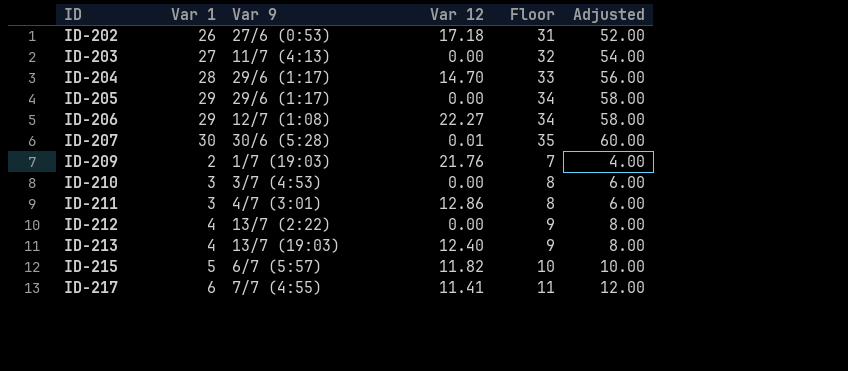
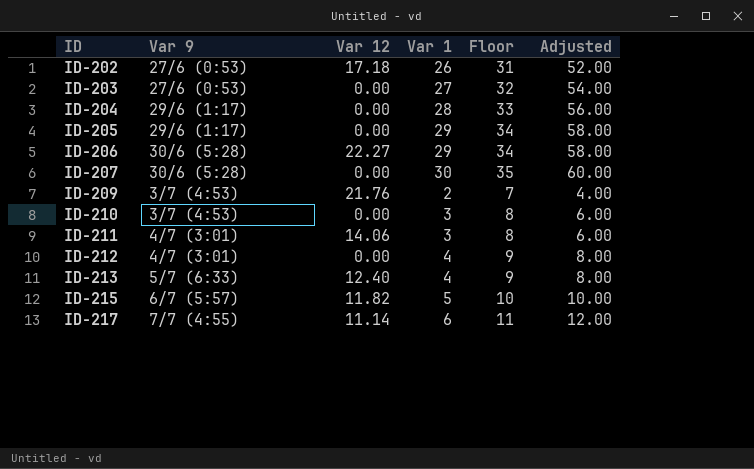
column Var 1 | position: 2 -> 4
ID-203 | Var 9: 11/7 (4:13) -> 27/6 (0:53)
ID-204 | Var 12: 14.70 -> 0.00
ID-206 | Var 9: 12/7 (1:08) -> 30/6 (5:28)
ID-207 | Var 12: 0.01 -> 0.00
ID-209 | Var 9: 1/7 (19:03) -> 3/7 (4:53)
ID-211 | Var 12: 12.86 -> 14.06
ID-212 | Var 9: 13/7 (2:22) -> 4/7 (3:01)
ID-213 | Var 9: 13/7 (19:03) -> 5/7 (6:33)
ID-217 | Var 12: 11.41 -> 11.14

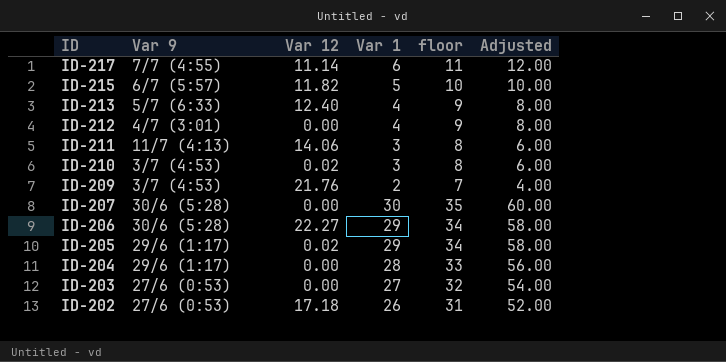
row order: ID ascending -> ID descending
column name: Floor -> floor
ID-211 | Var 9: 4/7 (3:01) -> 11/7 (4:13)
ID-210 | Var 12: 0.00 -> 0.02
ID-205 | Var 12: 0.00 -> 0.02

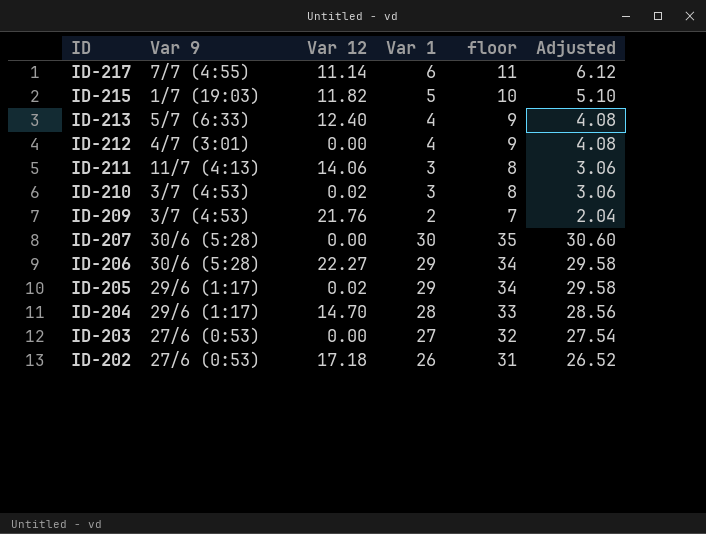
column Adjusted | formula: [Var 1] * 2 -> [Var 1] * 1.02
ID-215 | Var 9: 6/7 (5:57) -> 1/7 (19:03)
ID-204 | Var 12: 0.00 -> 14.70

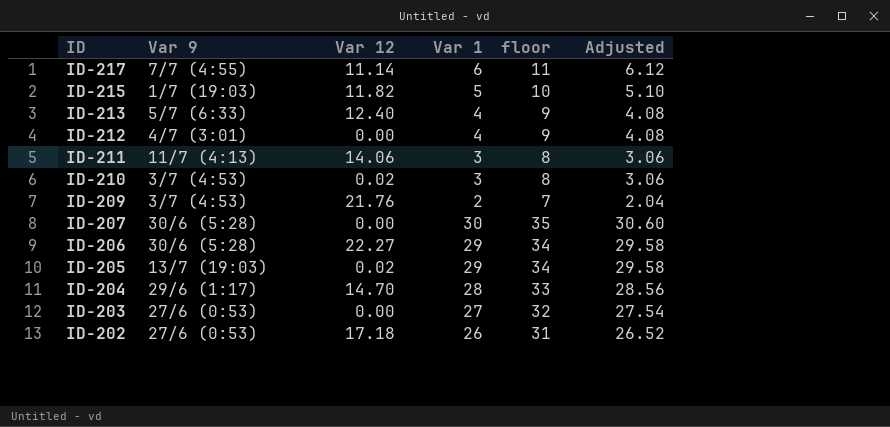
ID-205 | Var 9: 29/6 (1:17) -> 13/7 (19:03)

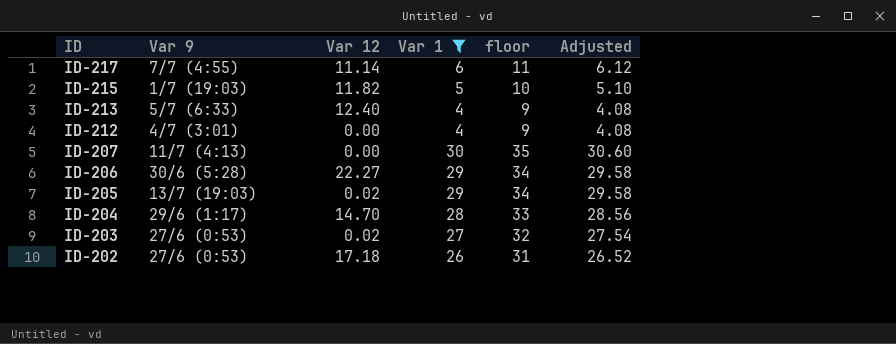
filter: none -> Var 1 >= 4
ID-207 | Var 9: 30/6 (5:28) -> 11/7 (4:13)
ID-203 | Var 12: 0.00 -> 0.02

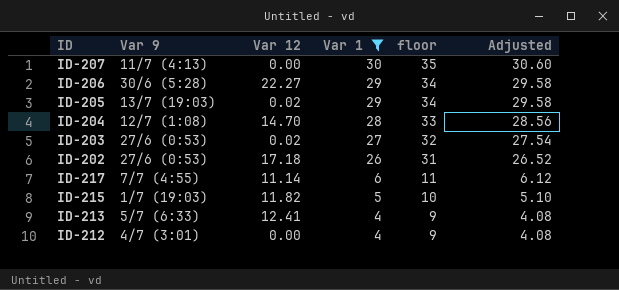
row order: ID descending -> Var 1 descending
ID-204 | Var 9: 29/6 (1:17) -> 12/7 (1:08)
ID-213 | Var 12: 12.40 -> 12.41

